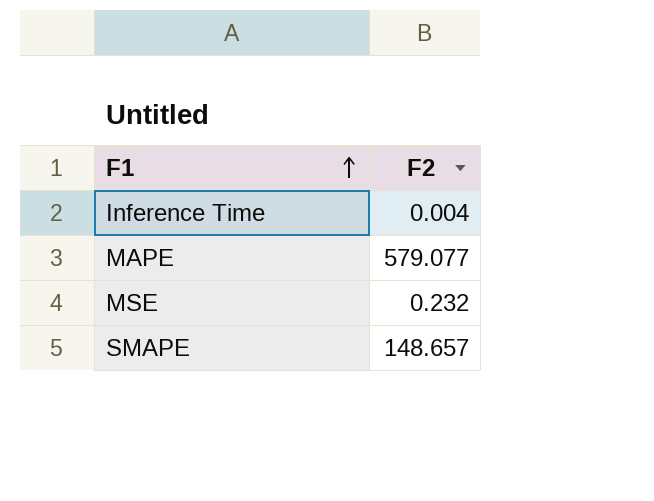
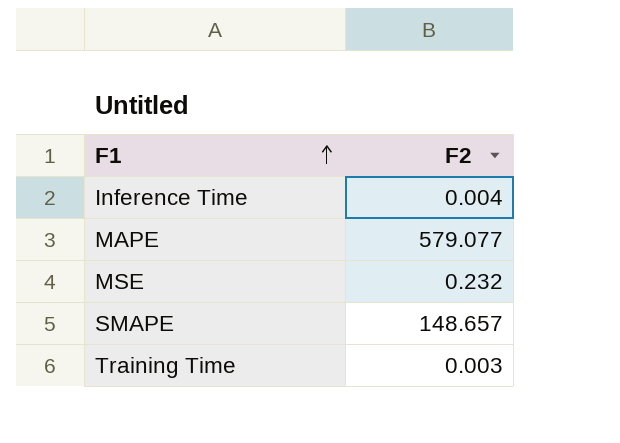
row Training Time: none -> 0.003

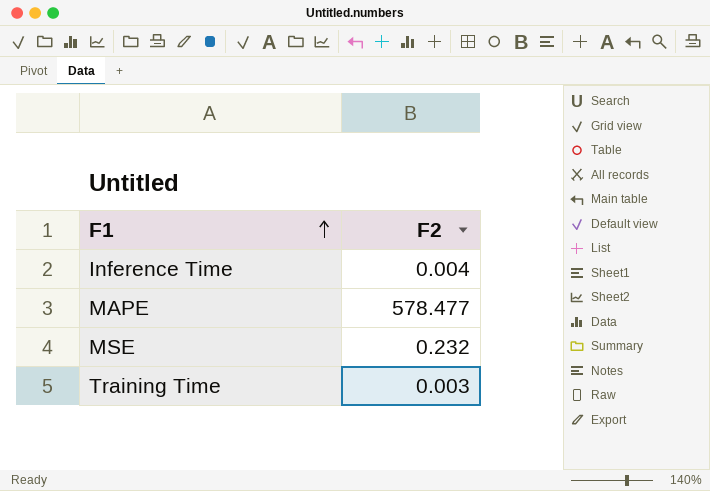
row SMAPE: 148.657 -> none
MAPE | F2: 579.077 -> 578.477

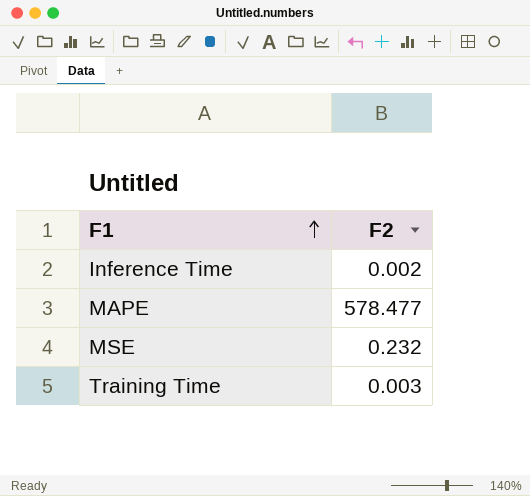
Inference Time | F2: 0.004 -> 0.002

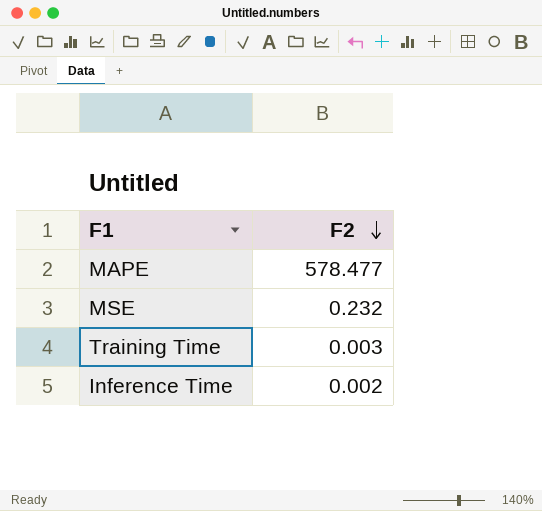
row order: F1 ascending -> F2 descending

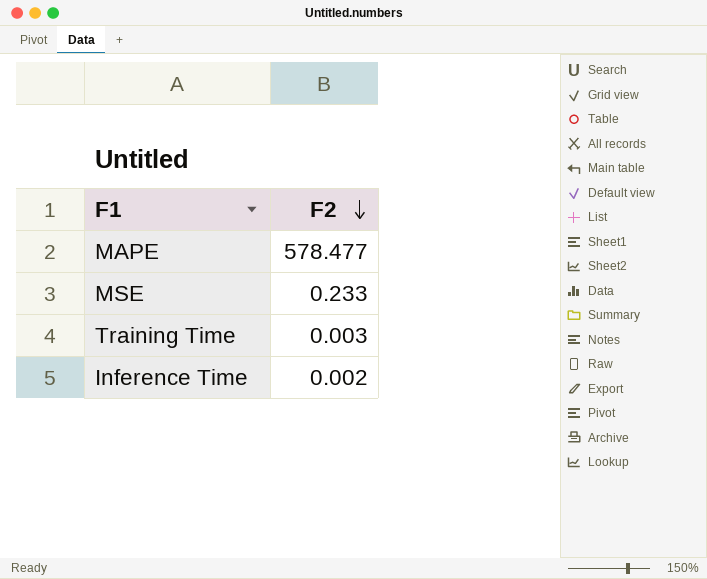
MSE | F2: 0.232 -> 0.233

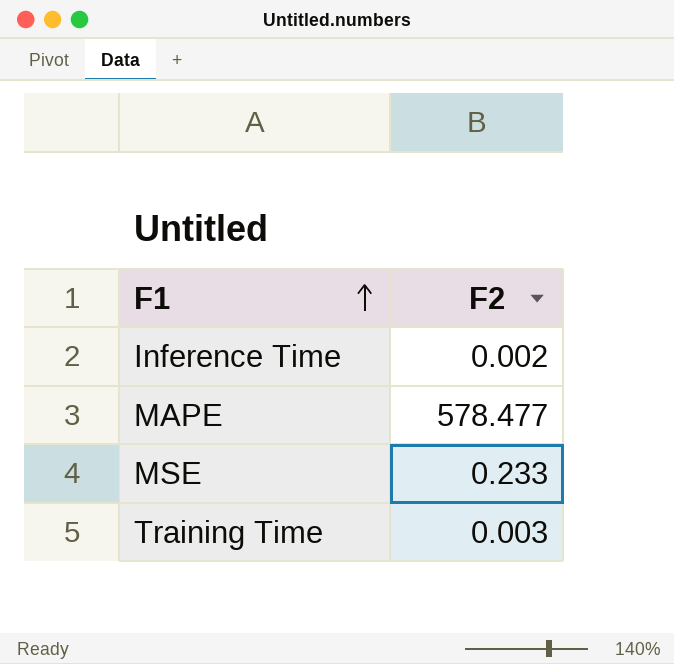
row order: F2 descending -> F1 ascending

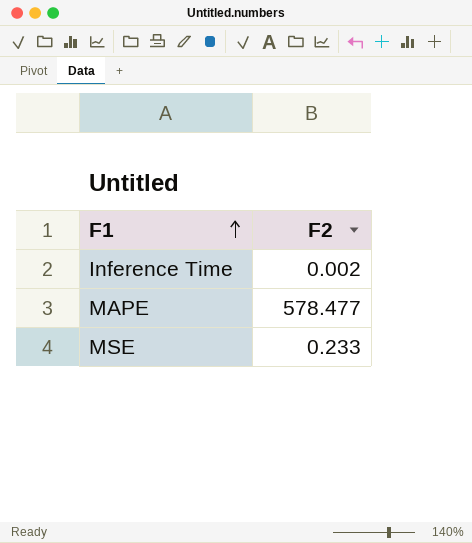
row Training Time: 0.003 -> none

